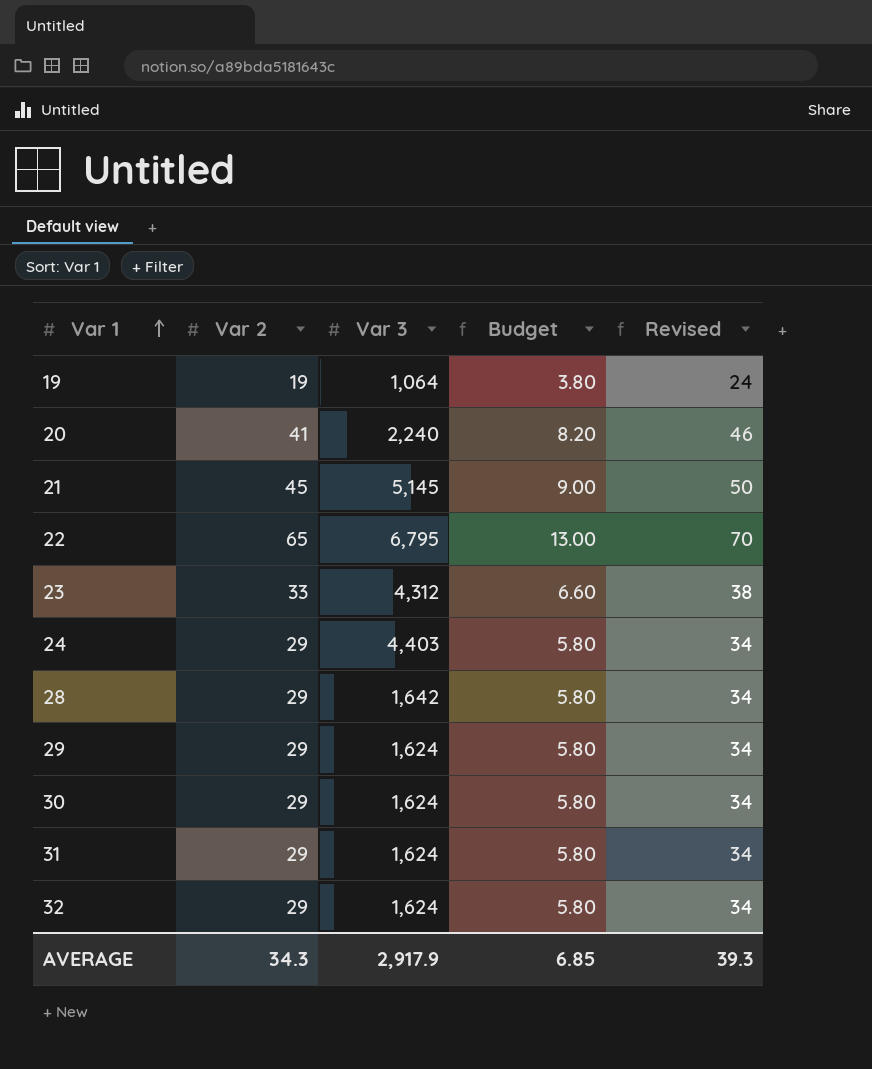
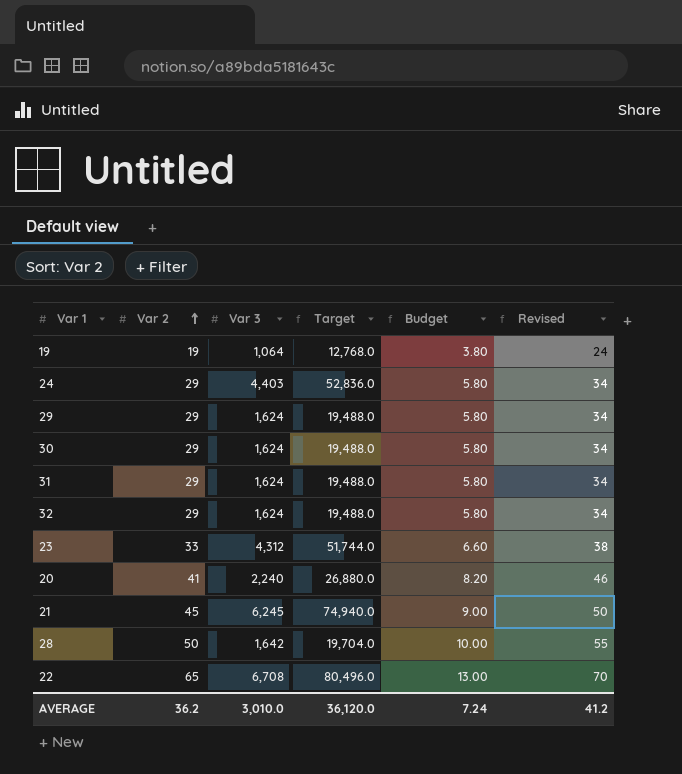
row order: Var 1 ascending -> Var 2 ascending
column Target | formula: none -> [Var 3] * 12
21 | Var 3: 5,145 -> 6,245
28 | Var 2: 29 -> 50
28 | Budget: 5.80 -> 10.00
28 | Revised: 34 -> 55
22 | Var 3: 6,795 -> 6,708
AVERAGE | Var 2: 34.3 -> 36.2
AVERAGE | Var 3: 2,917.9 -> 3,010.0
AVERAGE | Budget: 6.85 -> 7.24
AVERAGE | Revised: 39.3 -> 41.2

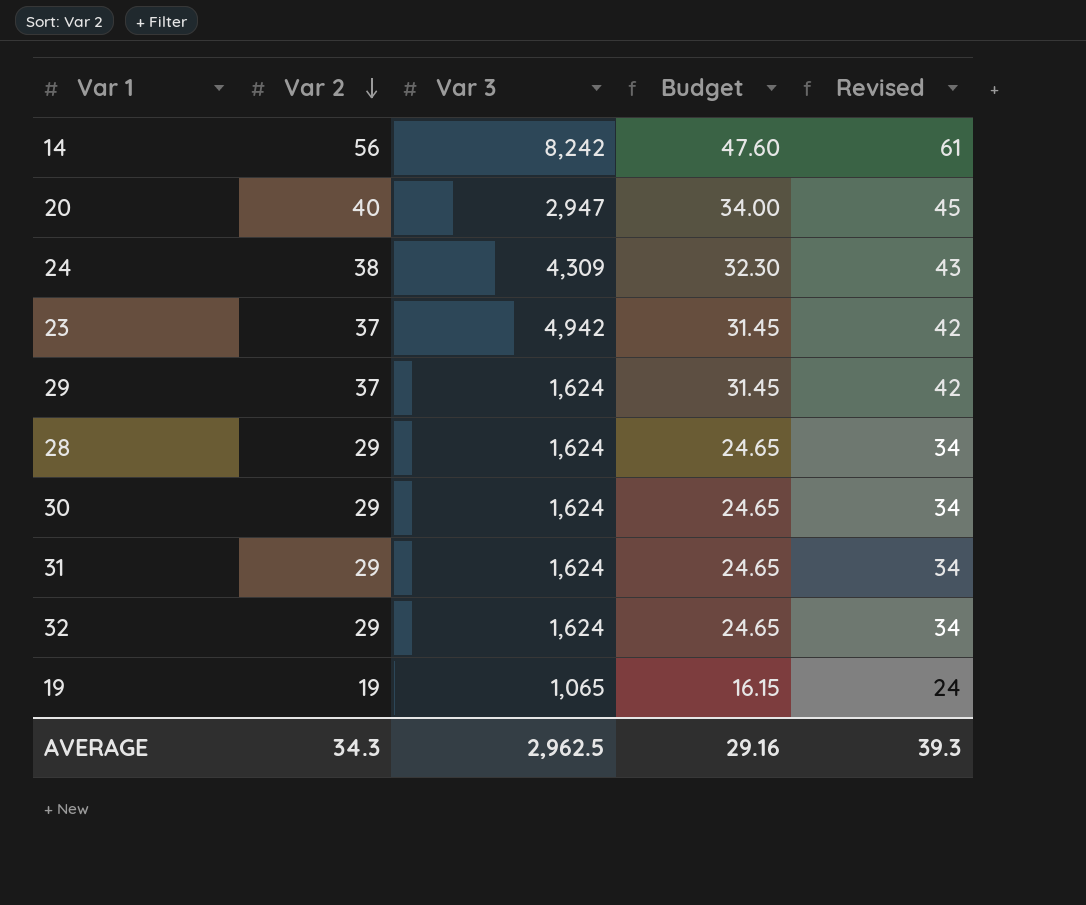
row order: Var 2 ascending -> Var 2 descending
column Target | formula: [Var 3] * 12 -> none
column Budget | formula: [Var 2] * 0.2 -> [Var 2] * 0.85
row 21: 45 | 6,245 | 74,940.0 | 9.00 | 50 -> none
row 22: 65 | 6,708 | 80,496.0 | 13.00 | 70 -> none
row 14: none -> 56 | 8,242 | 47.60 | 61
20 | Var 2: 41 -> 40
20 | Var 3: 2,240 -> 2,947
20 | Revised: 46 -> 45
24 | Var 2: 29 -> 38
24 | Var 3: 4,403 -> 4,309
24 | Revised: 34 -> 43
23 | Var 2: 33 -> 37
23 | Var 3: 4,312 -> 4,942
23 | Revised: 38 -> 42
29 | Var 2: 29 -> 37
29 | Revised: 34 -> 42
28 | Var 2: 50 -> 29
28 | Var 3: 1,642 -> 1,624
28 | Revised: 55 -> 34
19 | Var 3: 1,064 -> 1,065
AVERAGE | Var 2: 36.2 -> 34.3
AVERAGE | Var 3: 3,010.0 -> 2,962.5
AVERAGE | Budget: 7.24 -> 29.16
AVERAGE | Revised: 41.2 -> 39.3

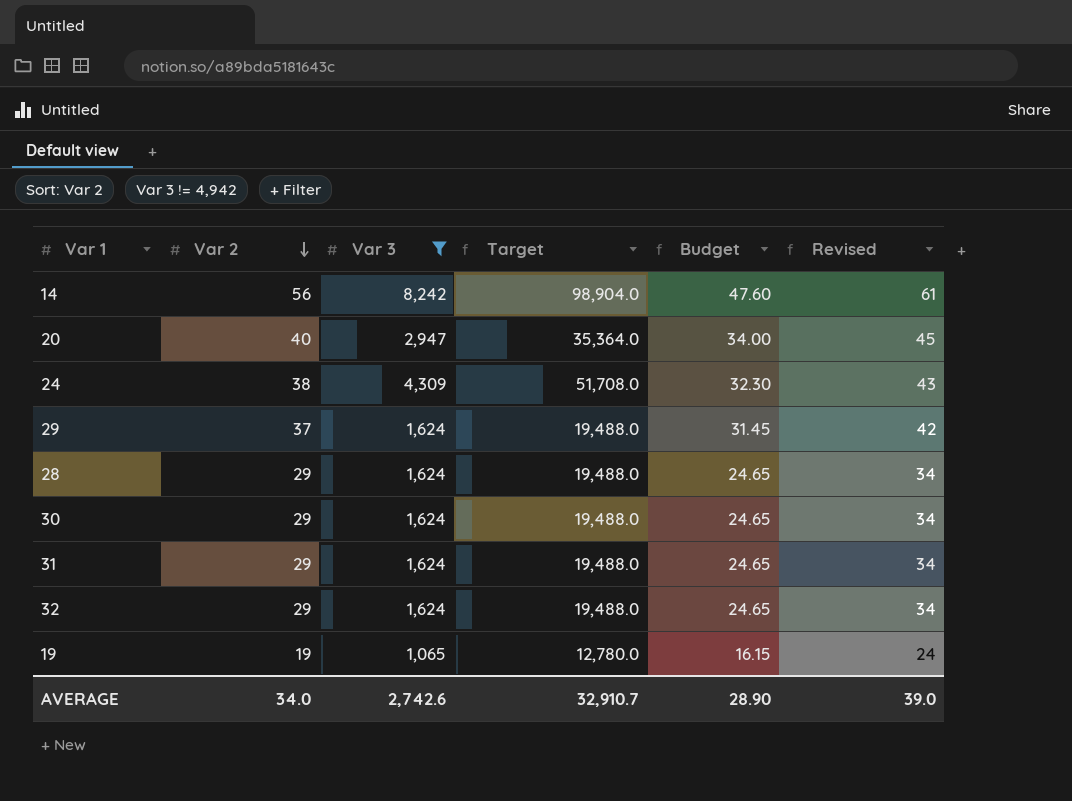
filter: none -> Var 3 != 4,942
column Target | formula: none -> [Var 3] * 12
AVERAGE | Var 2: 34.3 -> 34.0
AVERAGE | Var 3: 2,962.5 -> 2,742.6
AVERAGE | Budget: 29.16 -> 28.90
AVERAGE | Revised: 39.3 -> 39.0

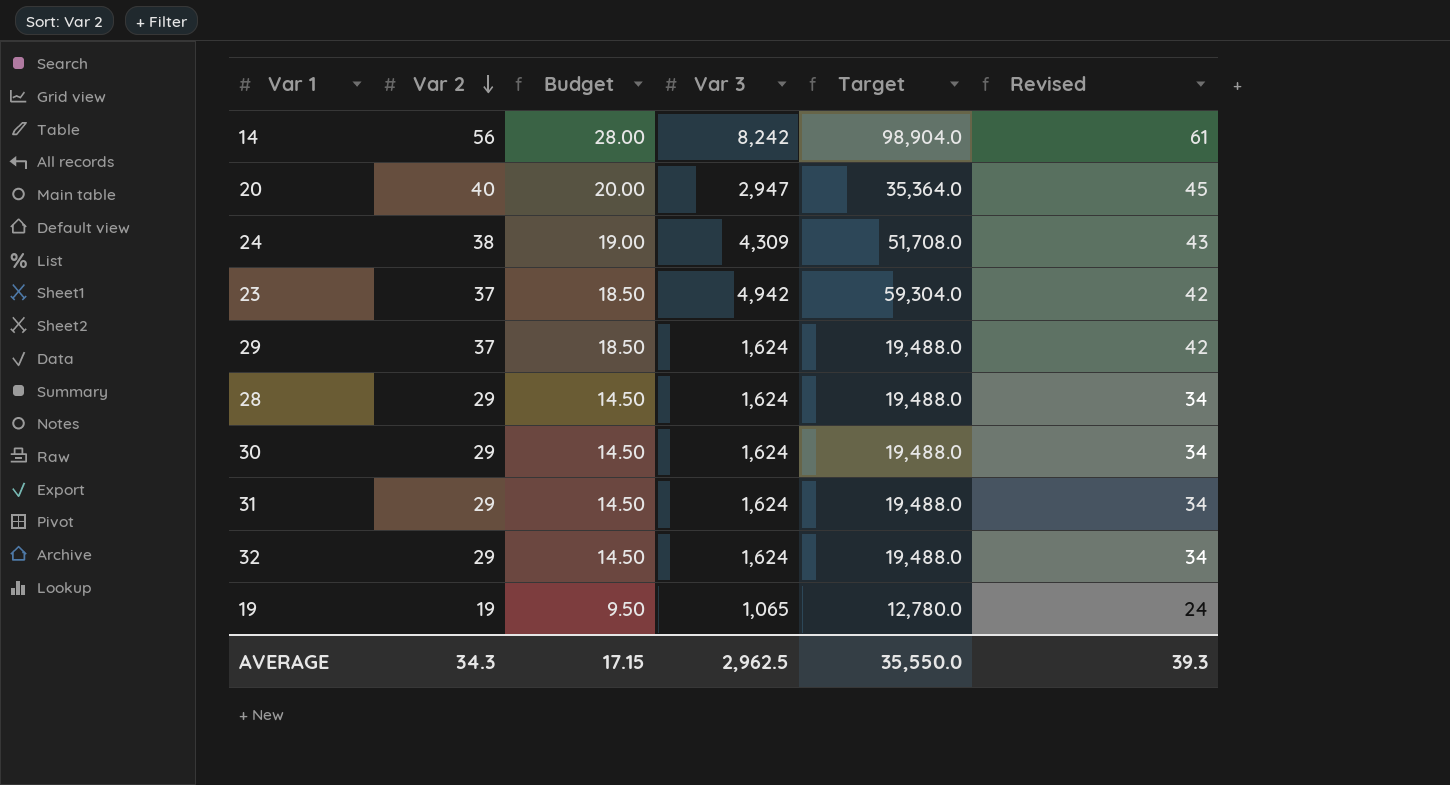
filter: Var 3 != 4,942 -> none
column Budget | formula: [Var 2] * 0.85 -> [Var 2] * 0.5
column Budget | position: 5 -> 3
AVERAGE | Var 2: 34.0 -> 34.3
AVERAGE | Budget: 28.90 -> 17.15
AVERAGE | Var 3: 2,742.6 -> 2,962.5
AVERAGE | Target: 32,910.7 -> 35,550.0
AVERAGE | Revised: 39.0 -> 39.3

